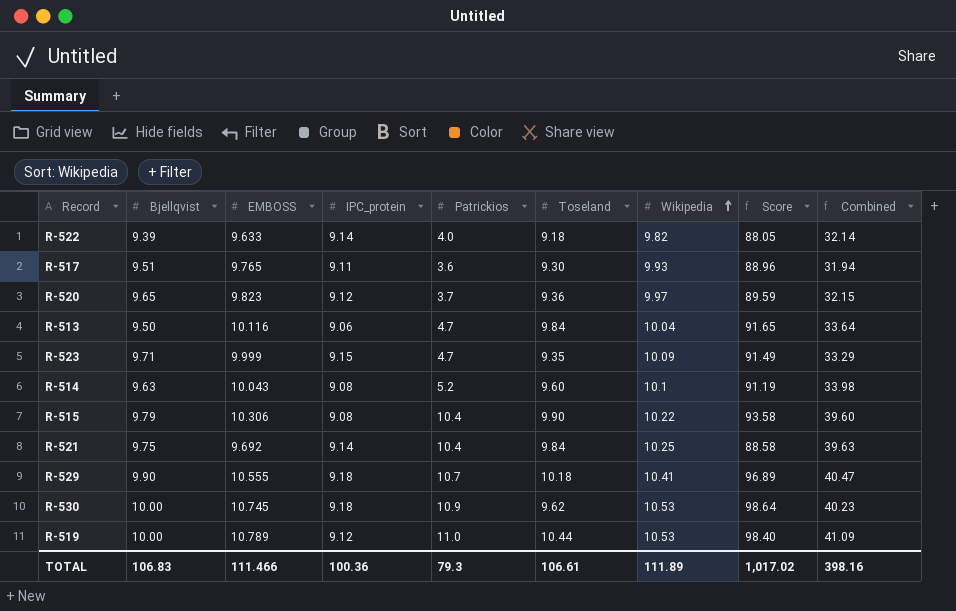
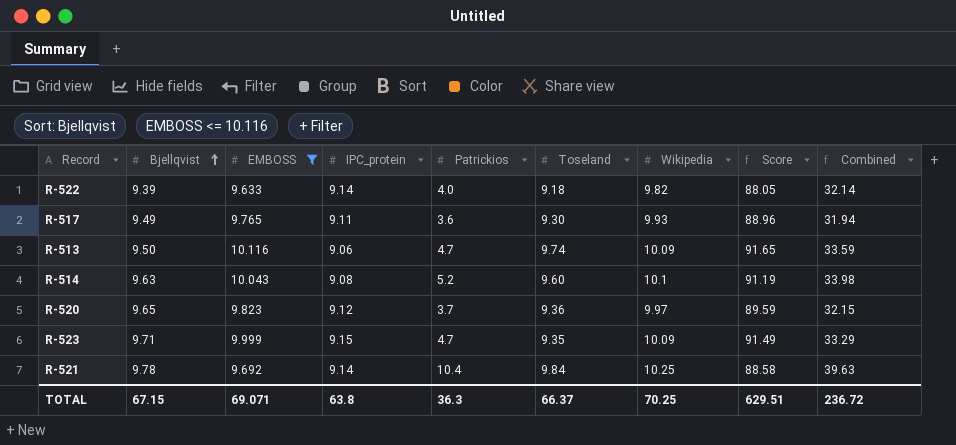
filter: none -> EMBOSS <= 10.116
row order: Wikipedia ascending -> Bjellqvist ascending
R-517 | Bjellqvist: 9.51 -> 9.49
R-513 | Toseland: 9.84 -> 9.74
R-513 | Wikipedia: 10.04 -> 10.09
R-513 | Combined: 33.64 -> 33.59
R-521 | Bjellqvist: 9.75 -> 9.78
TOTAL | Bjellqvist: 106.83 -> 67.15
TOTAL | EMBOSS: 111.466 -> 69.071
TOTAL | IPC_protein: 100.36 -> 63.8
TOTAL | Patrickios: 79.3 -> 36.3
TOTAL | Toseland: 106.61 -> 66.37
TOTAL | Wikipedia: 111.89 -> 70.25
TOTAL | Score: 1,017.02 -> 629.51
TOTAL | Combined: 398.16 -> 236.72

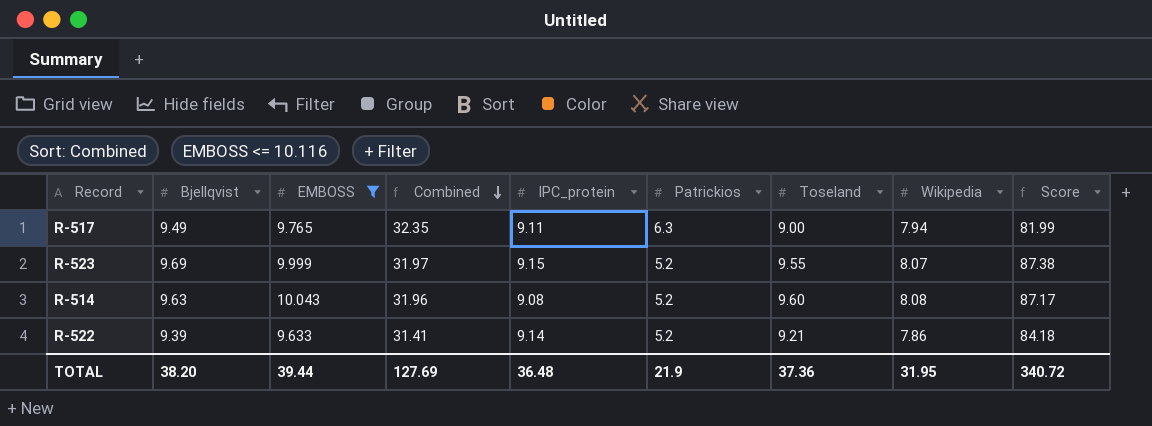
row order: Bjellqvist ascending -> Combined descending
column Combined | position: 9 -> 4
column Score | formula: [EMBOSS] * [IPC_protein] -> [IPC_protein] * [Toseland]
row R-513: 9.50 | 10.116 | 9.06 | 4.7 | 9.74 | 10.09 | 91.65 | 33.59 -> none
row R-520: 9.65 | 9.823 | 9.12 | 3.7 | 9.36 | 9.97 | 89.59 | 32.15 -> none
row R-521: 9.78 | 9.692 | 9.14 | 10.4 | 9.84 | 10.25 | 88.58 | 39.63 -> none
R-517 | Combined: 31.94 -> 32.35
R-517 | Patrickios: 3.6 -> 6.3
R-517 | Toseland: 9.30 -> 9.00
R-517 | Wikipedia: 9.93 -> 7.94
R-523 | Bjellqvist: 9.71 -> 9.69
R-523 | Combined: 33.29 -> 31.97
R-523 | Patrickios: 4.7 -> 5.2
R-523 | Toseland: 9.35 -> 9.55
R-523 | Wikipedia: 10.09 -> 8.07
R-514 | Combined: 33.98 -> 31.96
R-514 | Wikipedia: 10.1 -> 8.08
R-522 | Combined: 32.14 -> 31.41
R-522 | Patrickios: 4.0 -> 5.2
R-522 | Toseland: 9.18 -> 9.21
R-522 | Wikipedia: 9.82 -> 7.86
TOTAL | Bjellqvist: 67.15 -> 38.20
TOTAL | EMBOSS: 69.071 -> 39.44
TOTAL | Combined: 236.72 -> 127.69
TOTAL | IPC_protein: 63.8 -> 36.48
TOTAL | Patrickios: 36.3 -> 21.9
TOTAL | Toseland: 66.37 -> 37.36
TOTAL | Wikipedia: 70.25 -> 31.95
TOTAL | Score: 629.51 -> 340.72

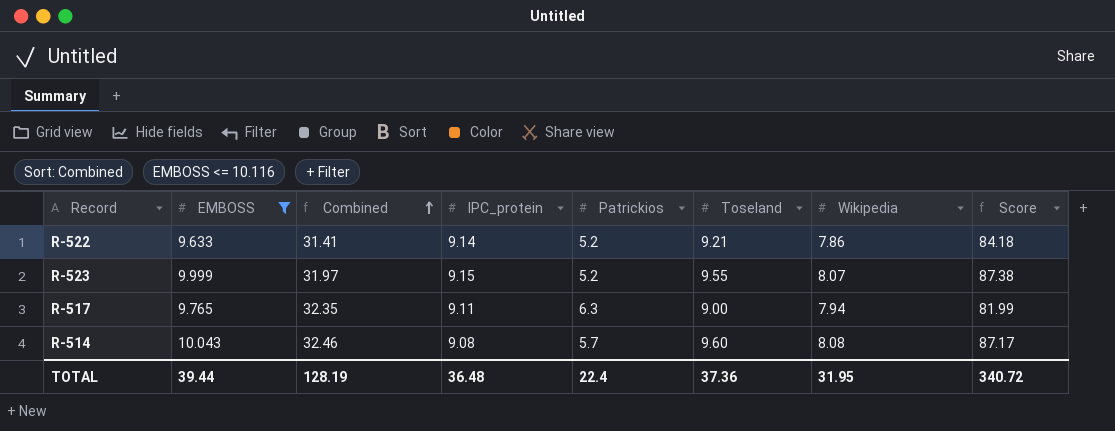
row order: Combined descending -> Combined ascending
column Bjellqvist | position: 2 -> none
R-514 | Combined: 31.96 -> 32.46
R-514 | Patrickios: 5.2 -> 5.7
TOTAL | Combined: 127.69 -> 128.19
TOTAL | Patrickios: 21.9 -> 22.4

